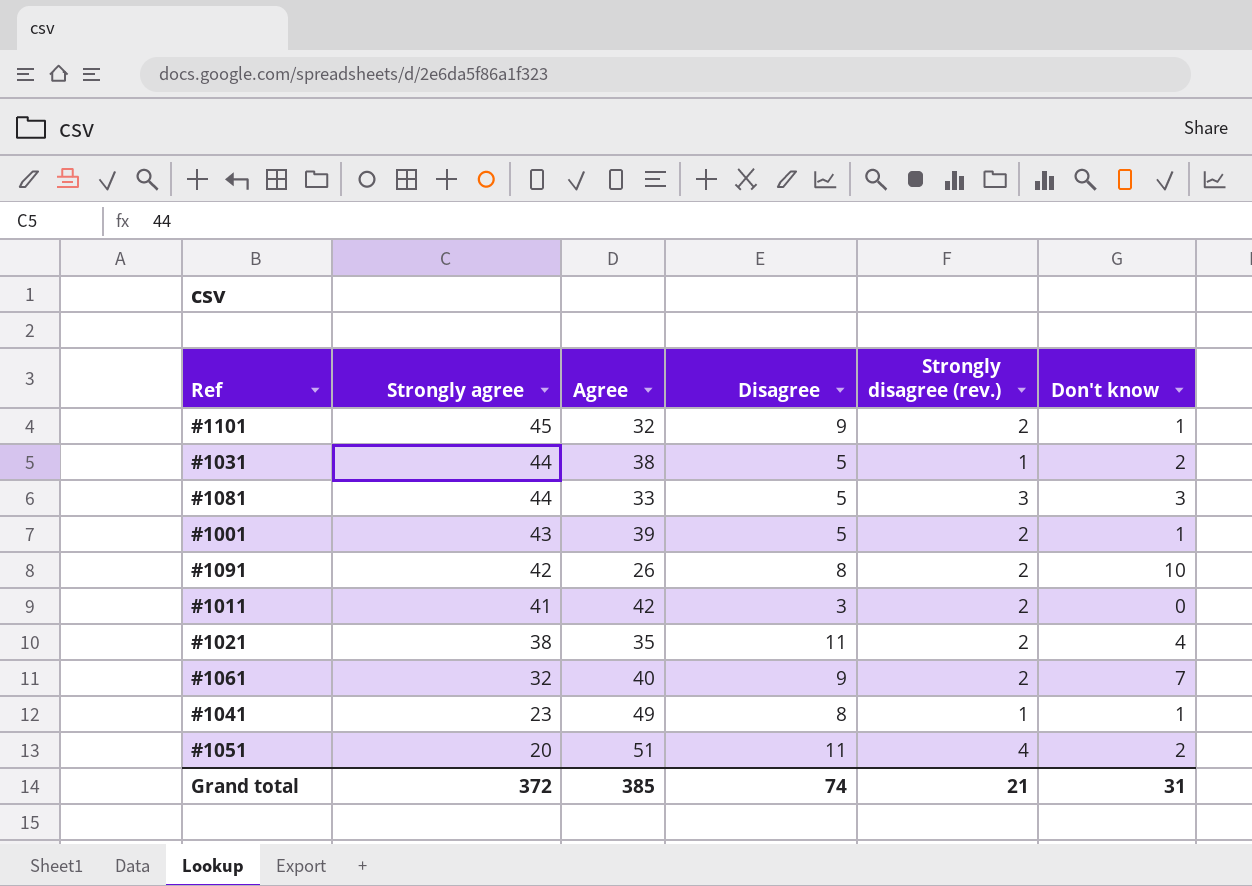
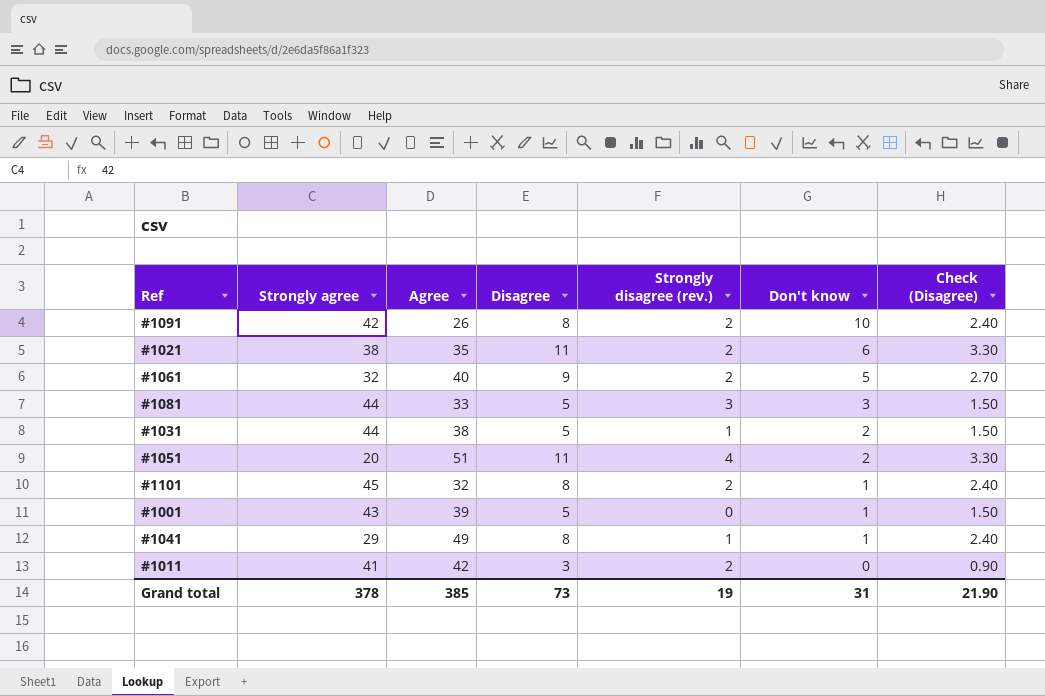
row order: Strongly agree descending -> Don't know descending
column Check (Disagree) | formula: none -> [Disagree] * 0.3
#1021 | Don't know: 4 -> 6
#1061 | Don't know: 7 -> 5
#1101 | Disagree: 9 -> 8
#1001 | Strongly disagree (rev.): 2 -> 0
#1041 | Strongly agree: 23 -> 29
Grand total | Strongly agree: 372 -> 378
Grand total | Disagree: 74 -> 73
Grand total | Strongly disagree (rev.): 21 -> 19

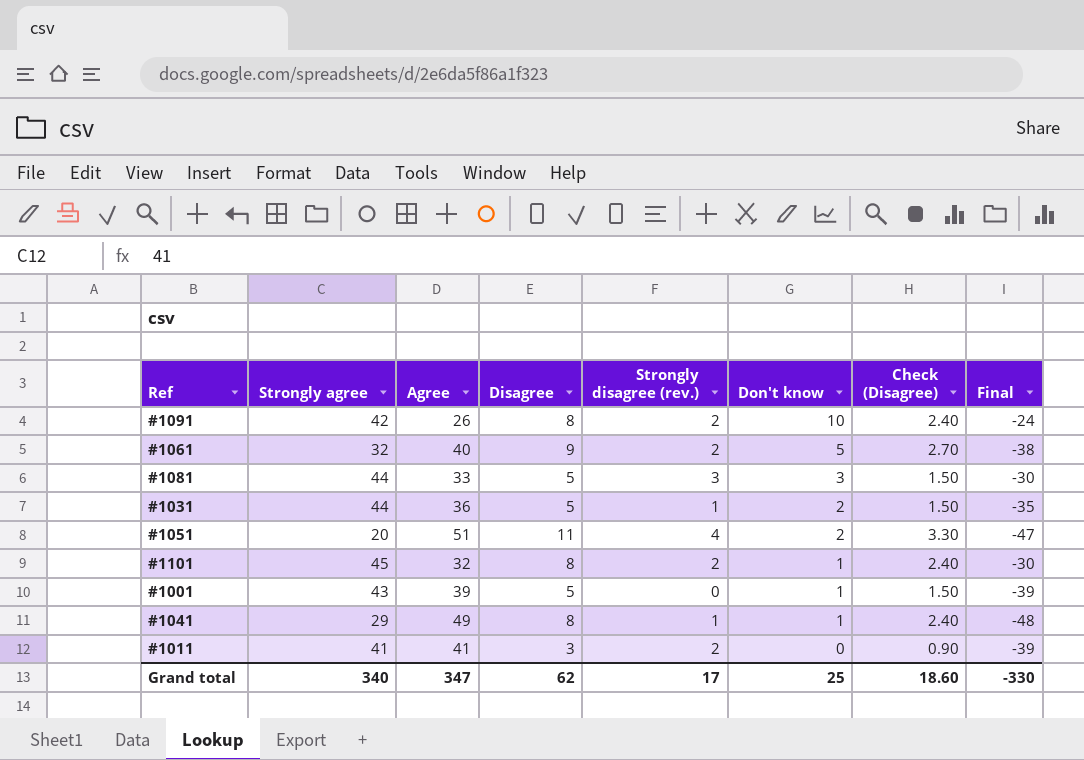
column Final | formula: none -> [Strongly disagree (rev.)] - [Agree]
row #1021: 38 | 35 | 11 | 2 | 6 | 3.30 -> none
#1031 | Agree: 38 -> 36
#1011 | Agree: 42 -> 41
Grand total | Strongly agree: 378 -> 340
Grand total | Agree: 385 -> 347
Grand total | Disagree: 73 -> 62
Grand total | Strongly disagree (rev.): 19 -> 17
Grand total | Don't know: 31 -> 25
Grand total | Check (Disagree): 21.90 -> 18.60

